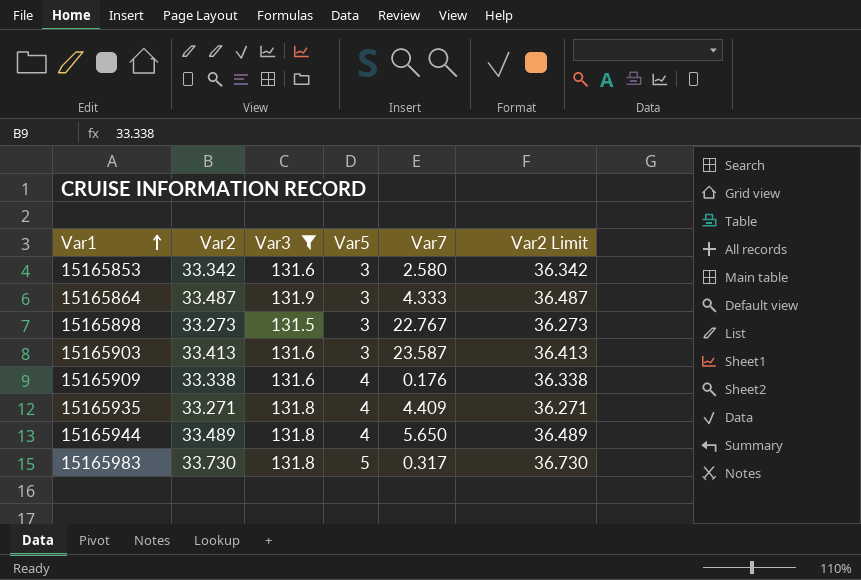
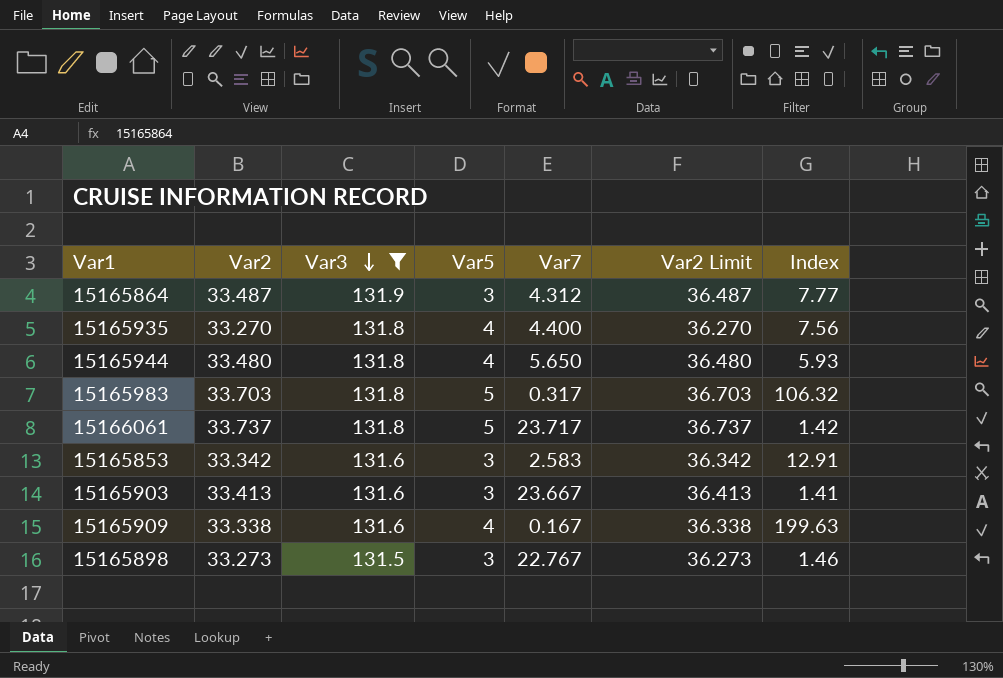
row order: Var1 ascending -> Var3 descending
column Index | formula: none -> [Var2] / [Var7]
15165864 | Var7: 4.333 -> 4.312
15165935 | Var2: 33.271 -> 33.270
15165935 | Var7: 4.409 -> 4.400
15165935 | Var2 Limit: 36.271 -> 36.270
15165944 | Var2: 33.489 -> 33.480
15165944 | Var2 Limit: 36.489 -> 36.480
15165983 | Var2: 33.730 -> 33.703
15165983 | Var2 Limit: 36.730 -> 36.703
row 15166061: none -> 33.737 | 131.8 | 5 | 23.717 | 36.737 | 1.42
15165853 | Var7: 2.580 -> 2.583
15165903 | Var7: 23.587 -> 23.667
15165909 | Var7: 0.176 -> 0.167

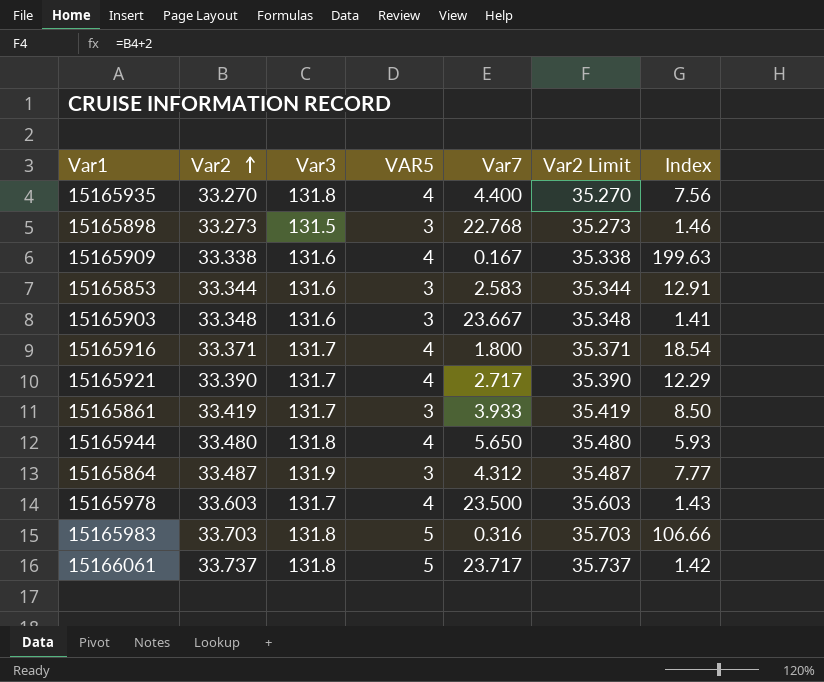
filter: Var3 != 131.7 -> none
row order: Var3 descending -> Var2 ascending
column name: Var5 -> VAR5
column Var2 Limit | formula: [Var2] + 3 -> [Var2] + 2
15165898 | Var7: 22.767 -> 22.768
15165853 | Var2: 33.342 -> 33.344
15165903 | Var2: 33.413 -> 33.348
15165983 | Var7: 0.317 -> 0.316
15165983 | Index: 106.32 -> 106.66

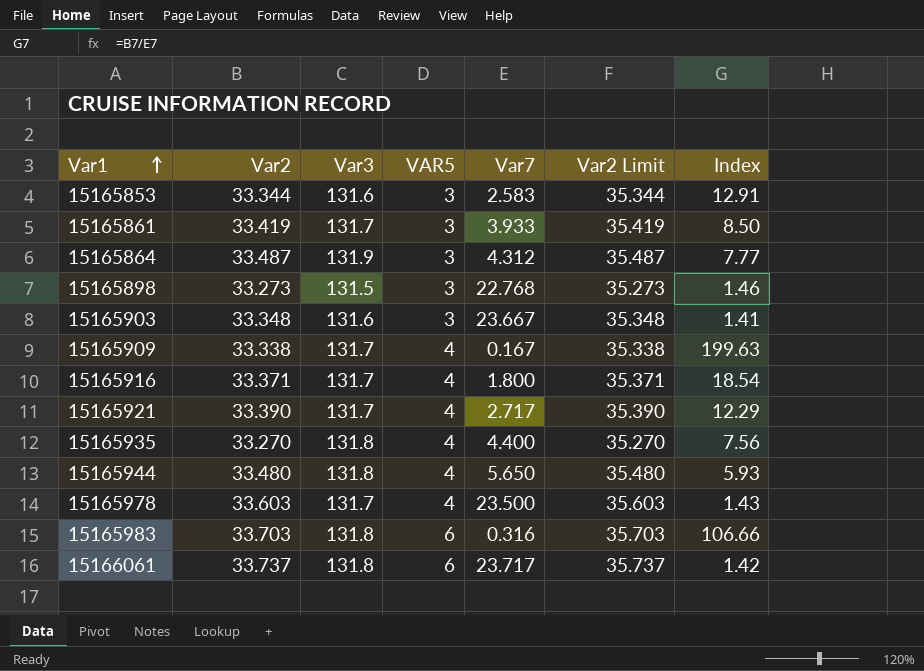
row order: Var2 ascending -> Var1 ascending
15165909 | Var3: 131.6 -> 131.7
15165983 | VAR5: 5 -> 6
15166061 | VAR5: 5 -> 6

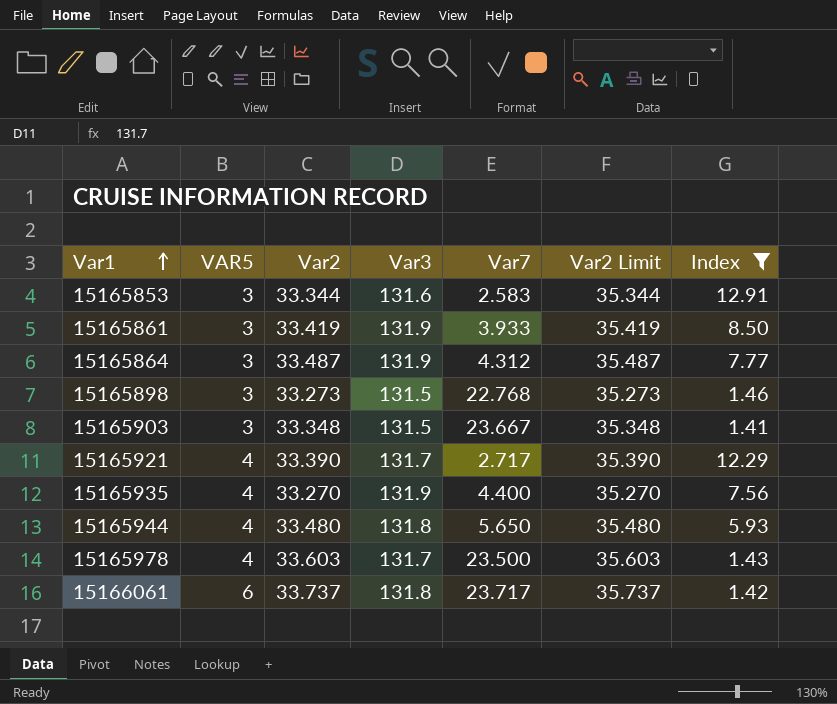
filter: none -> Index <= 12.91
column VAR5 | position: 4 -> 2
15165861 | Var3: 131.7 -> 131.9
15165903 | Var3: 131.6 -> 131.5
15165935 | Var3: 131.8 -> 131.9

